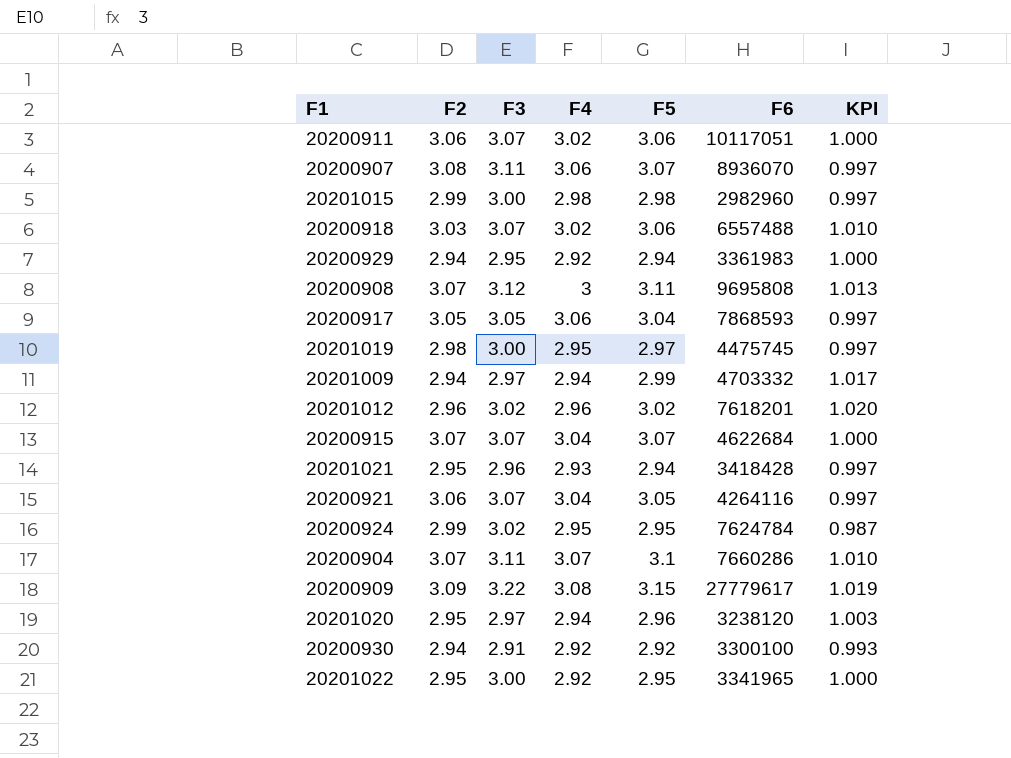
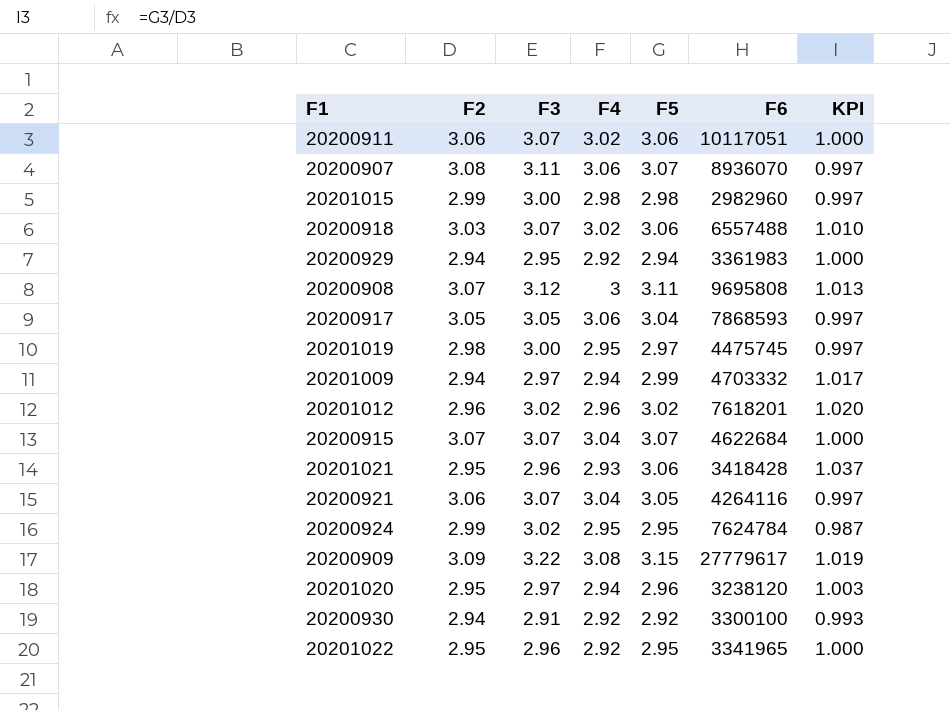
row 20200904: 3.07 | 3.11 | 3.07 | 3.1 | 7660286 | 1.010 -> none
20201021 | F5: 2.94 -> 3.06
20201021 | KPI: 0.997 -> 1.037
20201022 | F3: 3.00 -> 2.96

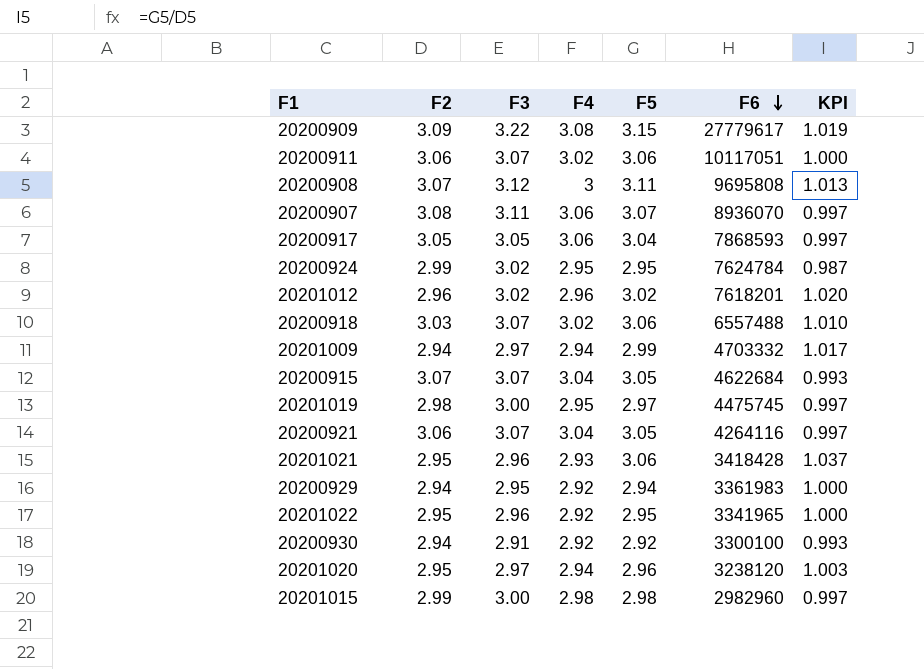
row order: none -> F6 descending
20200915 | F5: 3.07 -> 3.05
20200915 | KPI: 1.000 -> 0.993

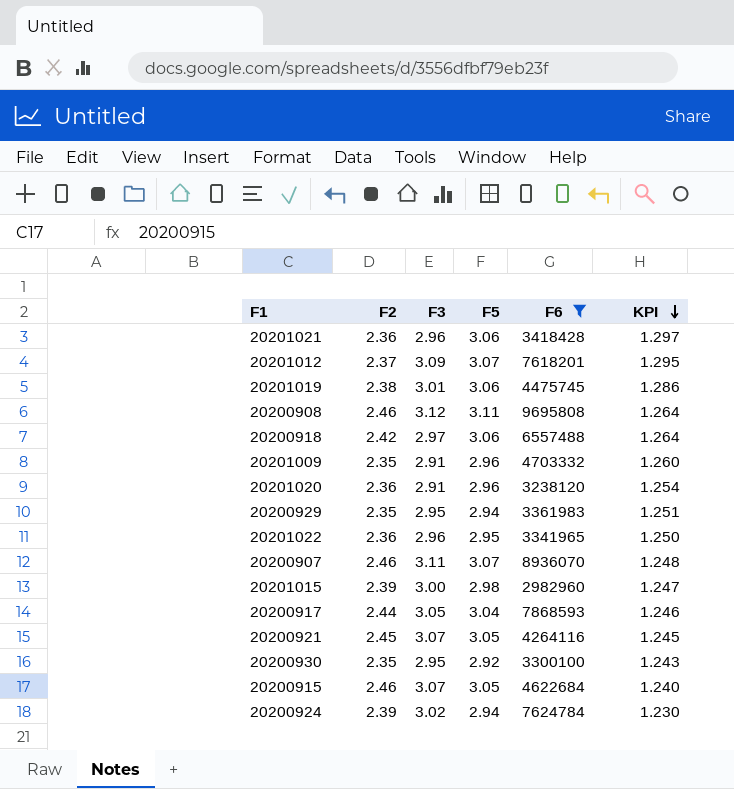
filter: none -> F6 <= 9695808
row order: F6 descending -> KPI descending
column F4 | position: 4 -> none
20201021 | F2: 2.95 -> 2.36
20201021 | KPI: 1.037 -> 1.297
20201012 | F2: 2.96 -> 2.37
20201012 | F3: 3.02 -> 3.09
20201012 | F5: 3.02 -> 3.07
20201012 | KPI: 1.020 -> 1.295
20201019 | F2: 2.98 -> 2.38
20201019 | F3: 3.00 -> 3.01
20201019 | F5: 2.97 -> 3.06
20201019 | KPI: 0.997 -> 1.286
20200908 | F2: 3.07 -> 2.46
20200908 | KPI: 1.013 -> 1.264
20200918 | F2: 3.03 -> 2.42
20200918 | F3: 3.07 -> 2.97
20200918 | KPI: 1.010 -> 1.264
20201009 | F2: 2.94 -> 2.35
20201009 | F3: 2.97 -> 2.91
20201009 | F5: 2.99 -> 2.96
20201009 | KPI: 1.017 -> 1.260
20201020 | F2: 2.95 -> 2.36
20201020 | F3: 2.97 -> 2.91
20201020 | KPI: 1.003 -> 1.254
20200929 | F2: 2.94 -> 2.35
20200929 | KPI: 1.000 -> 1.251
20201022 | F2: 2.95 -> 2.36
20201022 | KPI: 1.000 -> 1.250
20200907 | F2: 3.08 -> 2.46
20200907 | KPI: 0.997 -> 1.248
20201015 | F2: 2.99 -> 2.39
20201015 | KPI: 0.997 -> 1.247
20200917 | F2: 3.05 -> 2.44
20200917 | KPI: 0.997 -> 1.246
20200921 | F2: 3.06 -> 2.45
20200921 | KPI: 0.997 -> 1.245
20200930 | F2: 2.94 -> 2.35
20200930 | F3: 2.91 -> 2.95
20200930 | KPI: 0.993 -> 1.243
20200915 | F2: 3.07 -> 2.46
20200915 | KPI: 0.993 -> 1.240
20200924 | F2: 2.99 -> 2.39
20200924 | F5: 2.95 -> 2.94
20200924 | KPI: 0.987 -> 1.230

